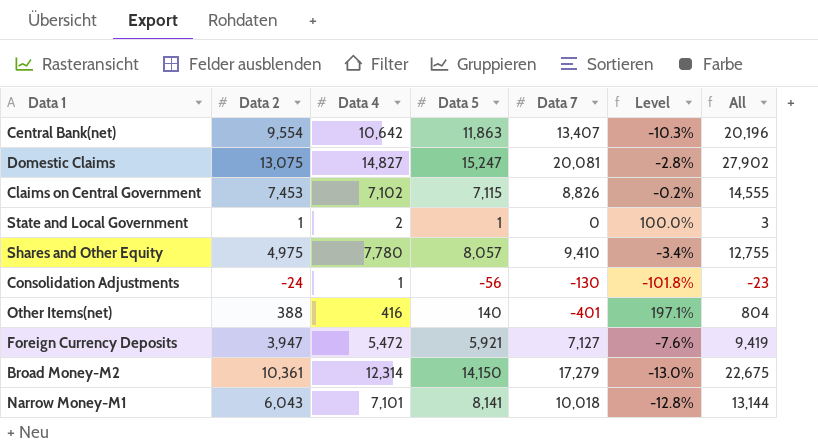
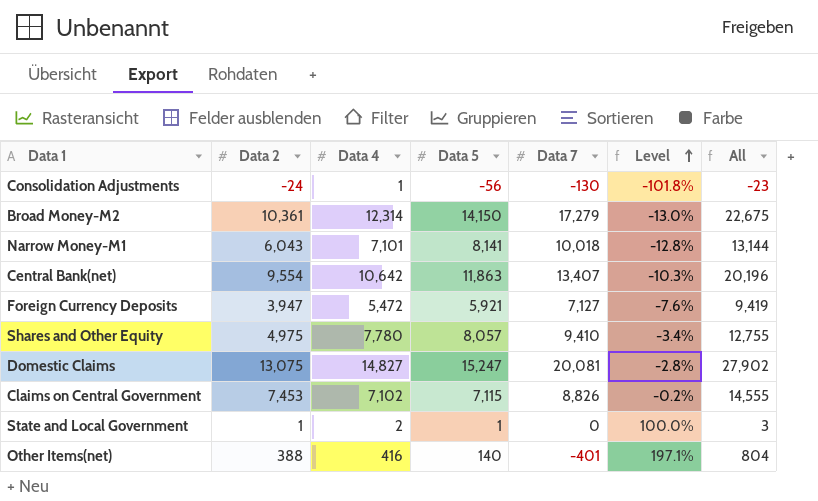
row order: none -> Level ascending

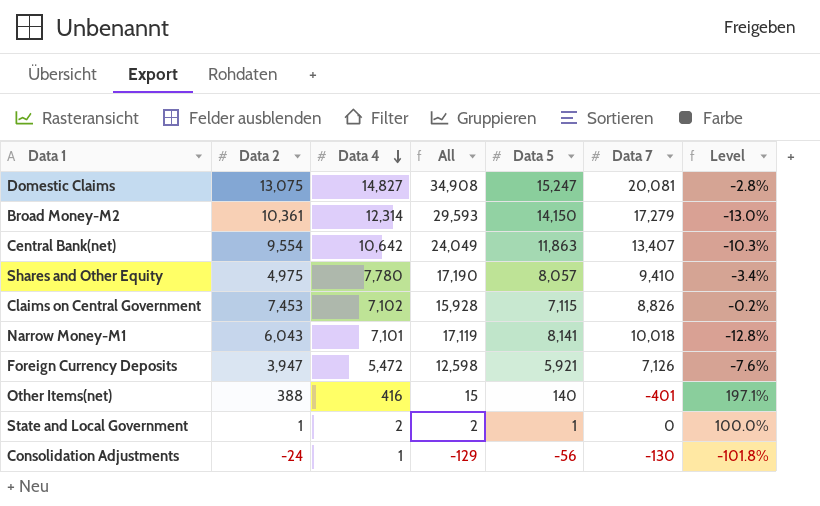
row order: Level ascending -> Data 4 descending
column All | formula: [Data 2] + [Data 4] -> [Data 4] + [Data 7]
column All | position: 7 -> 4
Foreign Currency Deposits | Data 7: 7,127 -> 7,126

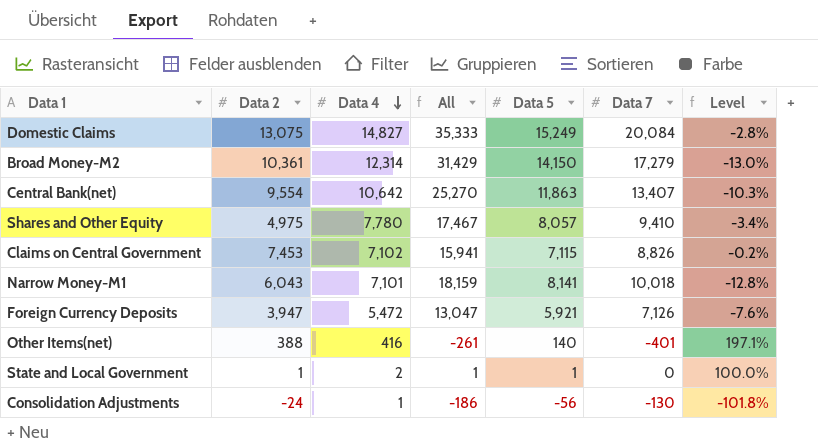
column All | formula: [Data 4] + [Data 7] -> [Data 5] + [Data 7]
Domestic Claims | Data 5: 15,247 -> 15,249
Domestic Claims | Data 7: 20,081 -> 20,084

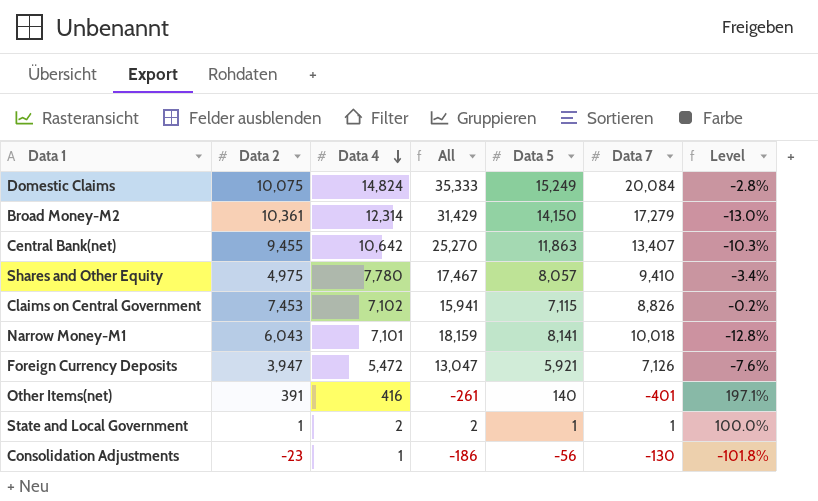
Domestic Claims | Data 2: 13,075 -> 10,075
Domestic Claims | Data 4: 14,827 -> 14,824
Central Bank(net) | Data 2: 9,554 -> 9,455
Other Items(net) | Data 2: 388 -> 391
State and Local Government | All: 1 -> 2
State and Local Government | Data 7: 0 -> 1
Consolidation Adjustments | Data 2: -24 -> -23

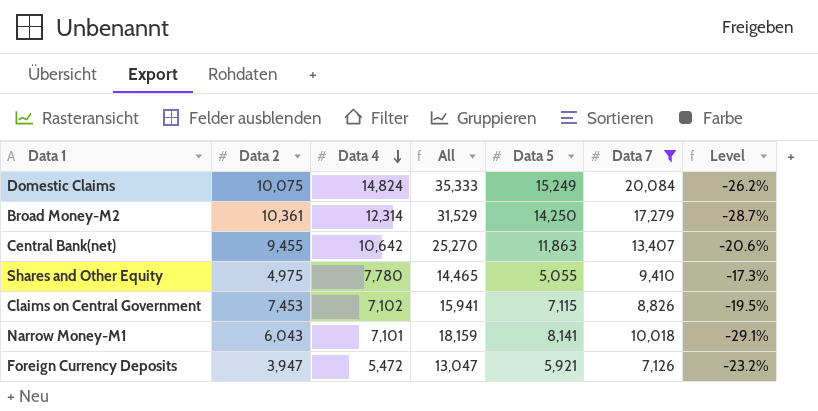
filter: none -> Data 7 >= 7,126
column Level | formula: ([Data 4] - [Data 5]) / [Data 5] -> ([Data 4] - [Data 7]) / [Data 7]
Broad Money-M2 | All: 31,429 -> 31,529
Broad Money-M2 | Data 5: 14,150 -> 14,250
Shares and Other Equity | All: 17,467 -> 14,465
Shares and Other Equity | Data 5: 8,057 -> 5,055

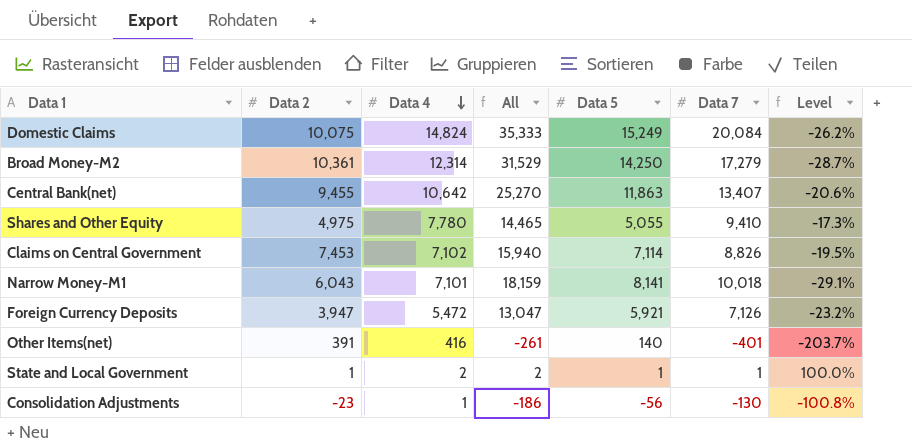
filter: Data 7 >= 7,126 -> none
Claims on Central Government | All: 15,941 -> 15,940
Claims on Central Government | Data 5: 7,115 -> 7,114

